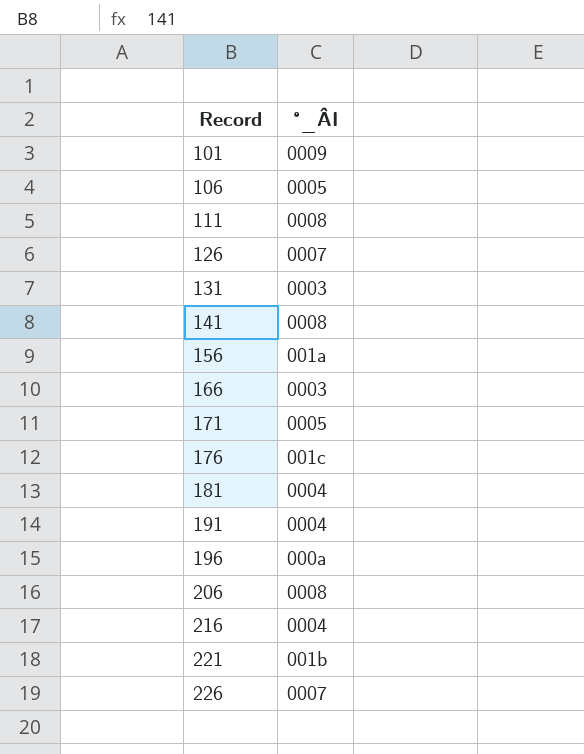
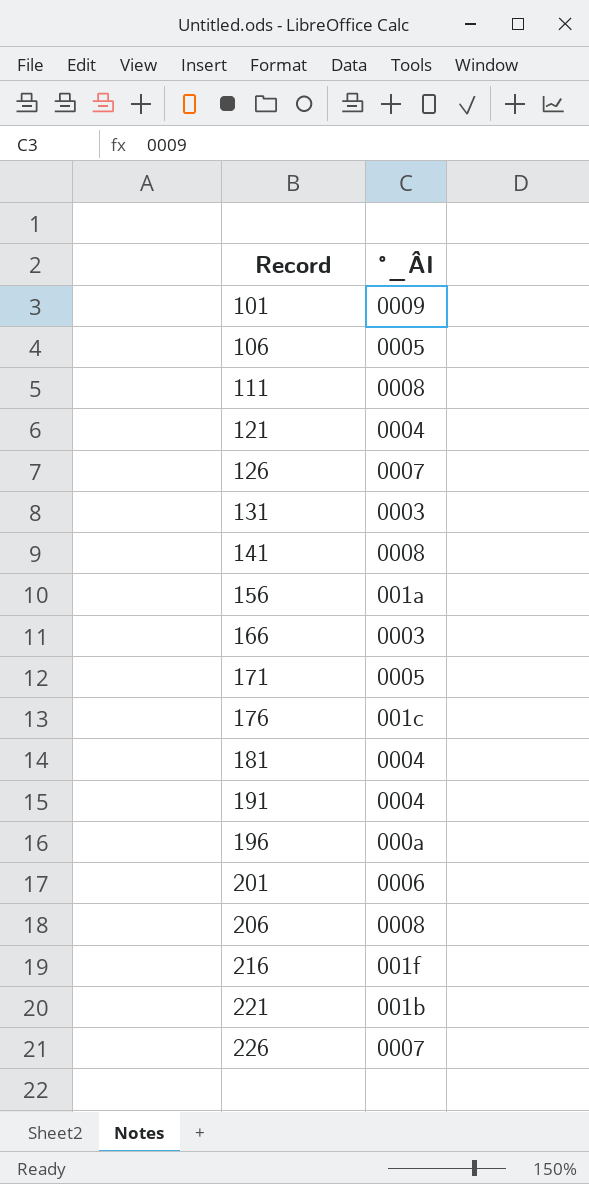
row 121: none -> 0004
row 201: none -> 0006
216 | °_ÂI: 0004 -> 001f

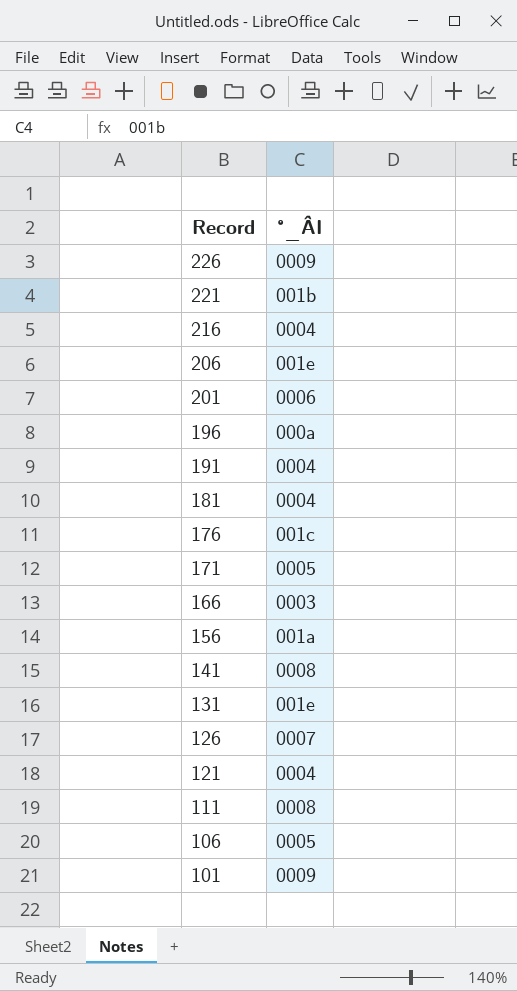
row order: Record ascending -> Record descending
226 | °_ÂI: 0007 -> 0009
216 | °_ÂI: 001f -> 0004
206 | °_ÂI: 0008 -> 001e
131 | °_ÂI: 0003 -> 001e

